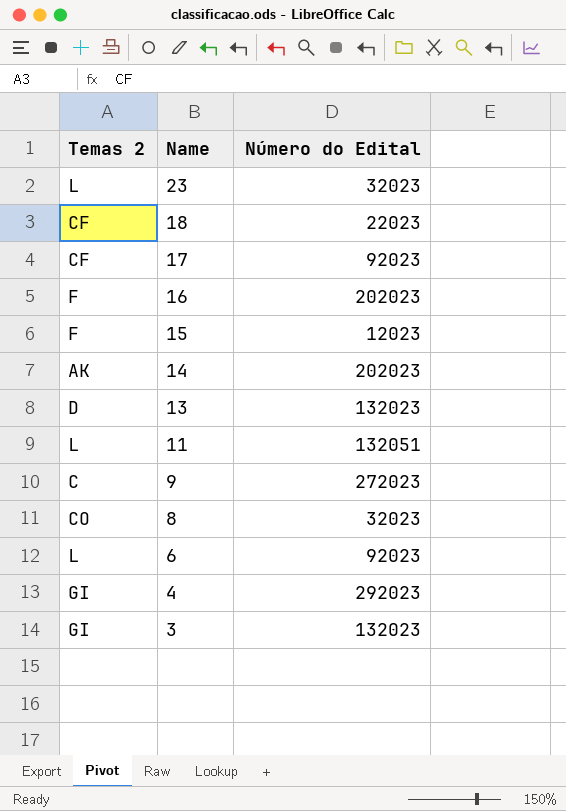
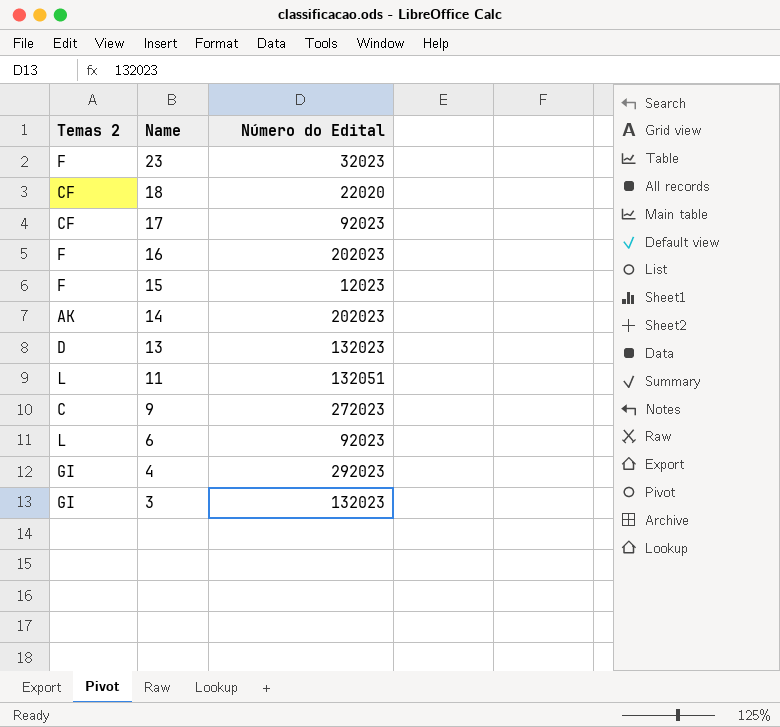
row 8: CO | 32023 -> none
23 | Temas 2: L -> F
18 | Número do Edital: 22023 -> 22020

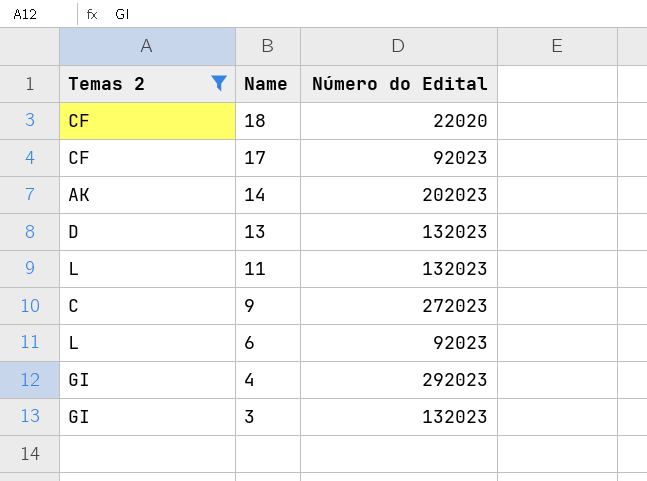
filter: none -> Temas 2 != F
11 | Número do Edital: 132051 -> 132023

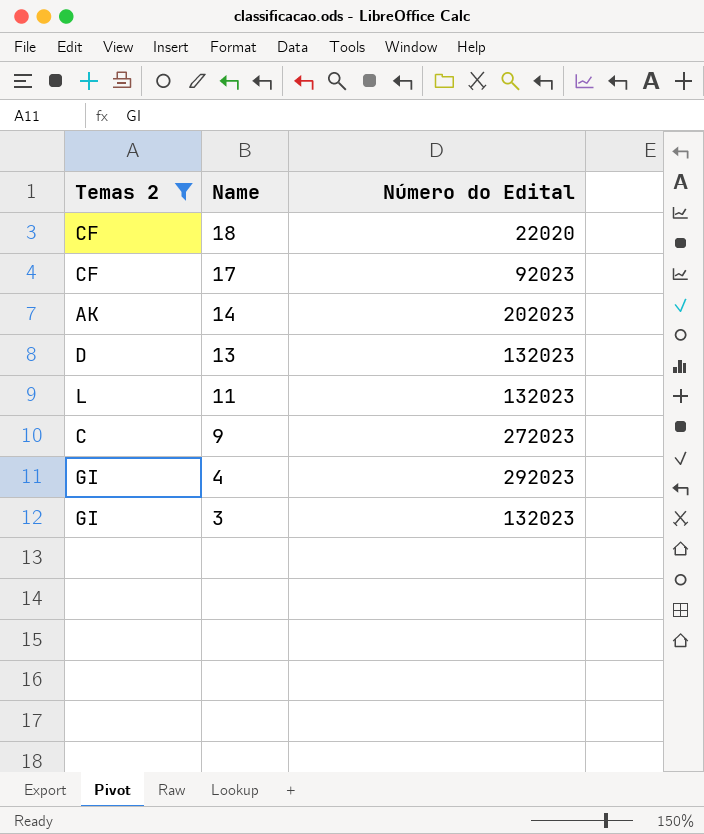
row 6: L | 92023 -> none

